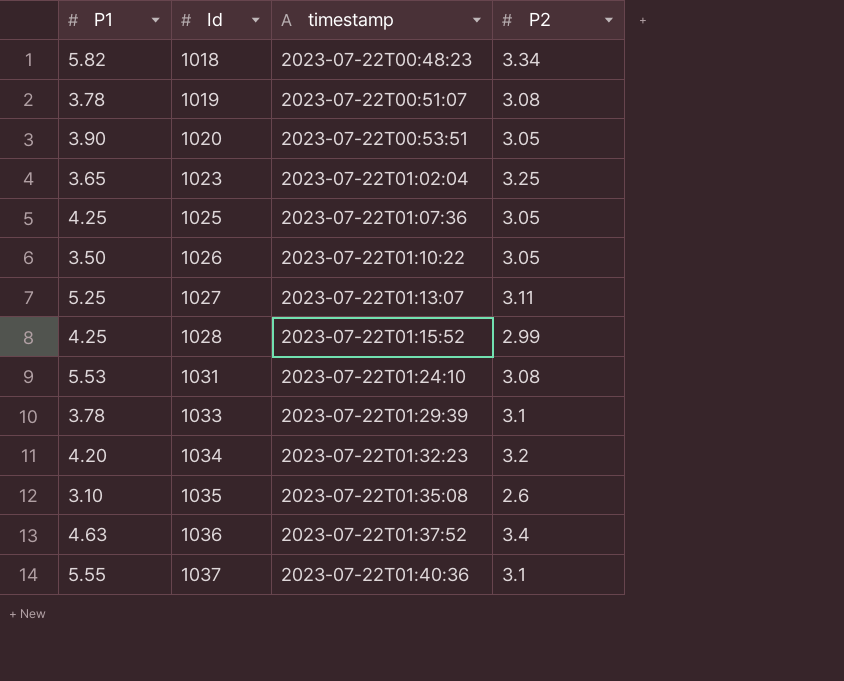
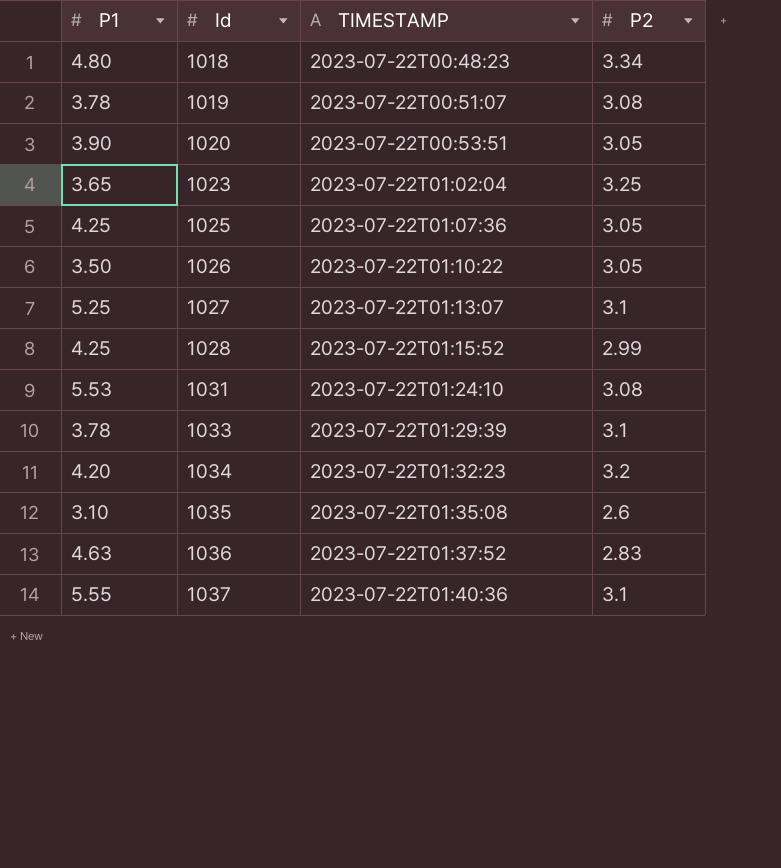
column name: timestamp -> TIMESTAMP
1018 | P1: 5.82 -> 4.80
1027 | P2: 3.11 -> 3.1
1036 | P2: 3.4 -> 2.83

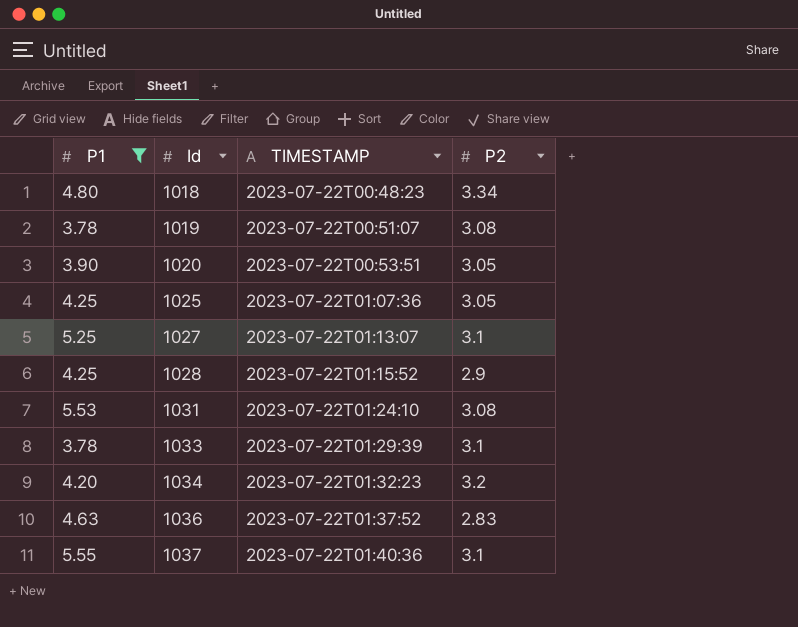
filter: none -> P1 >= 3.78
1028 | P2: 2.99 -> 2.9

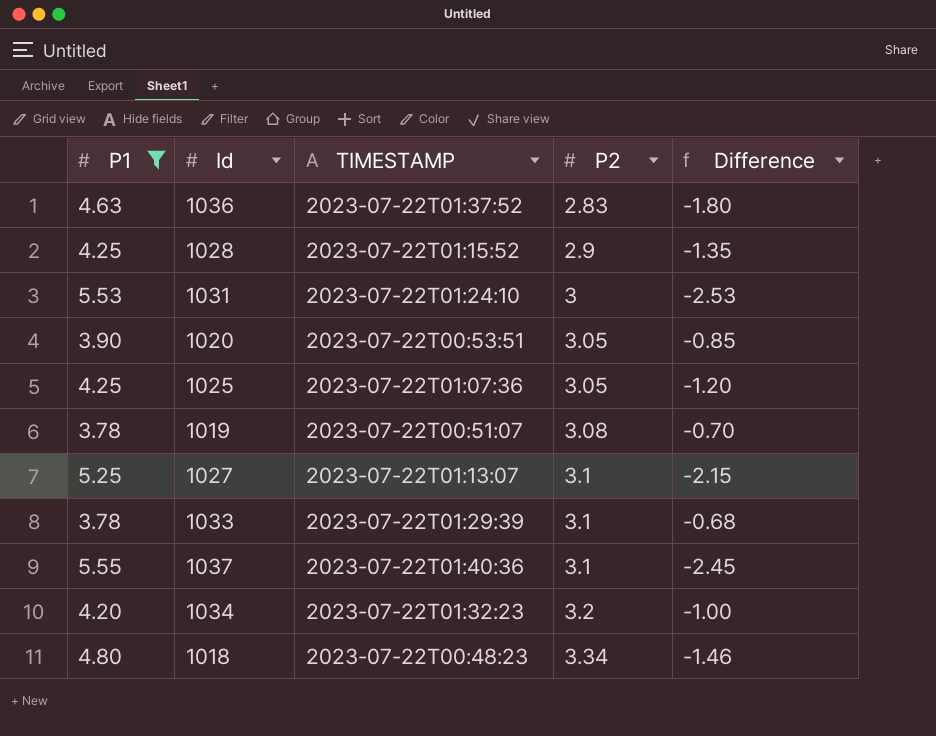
row order: Id ascending -> P2 ascending
column Difference | formula: none -> [P2] - [P1]
1031 | P2: 3.08 -> 3

